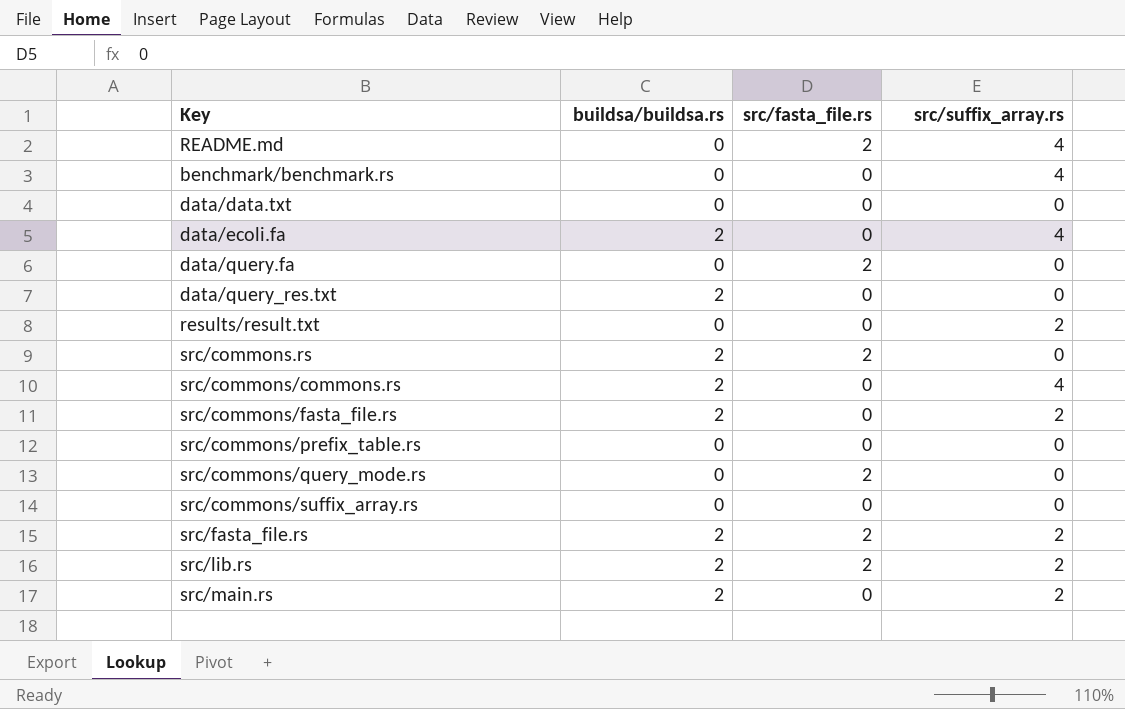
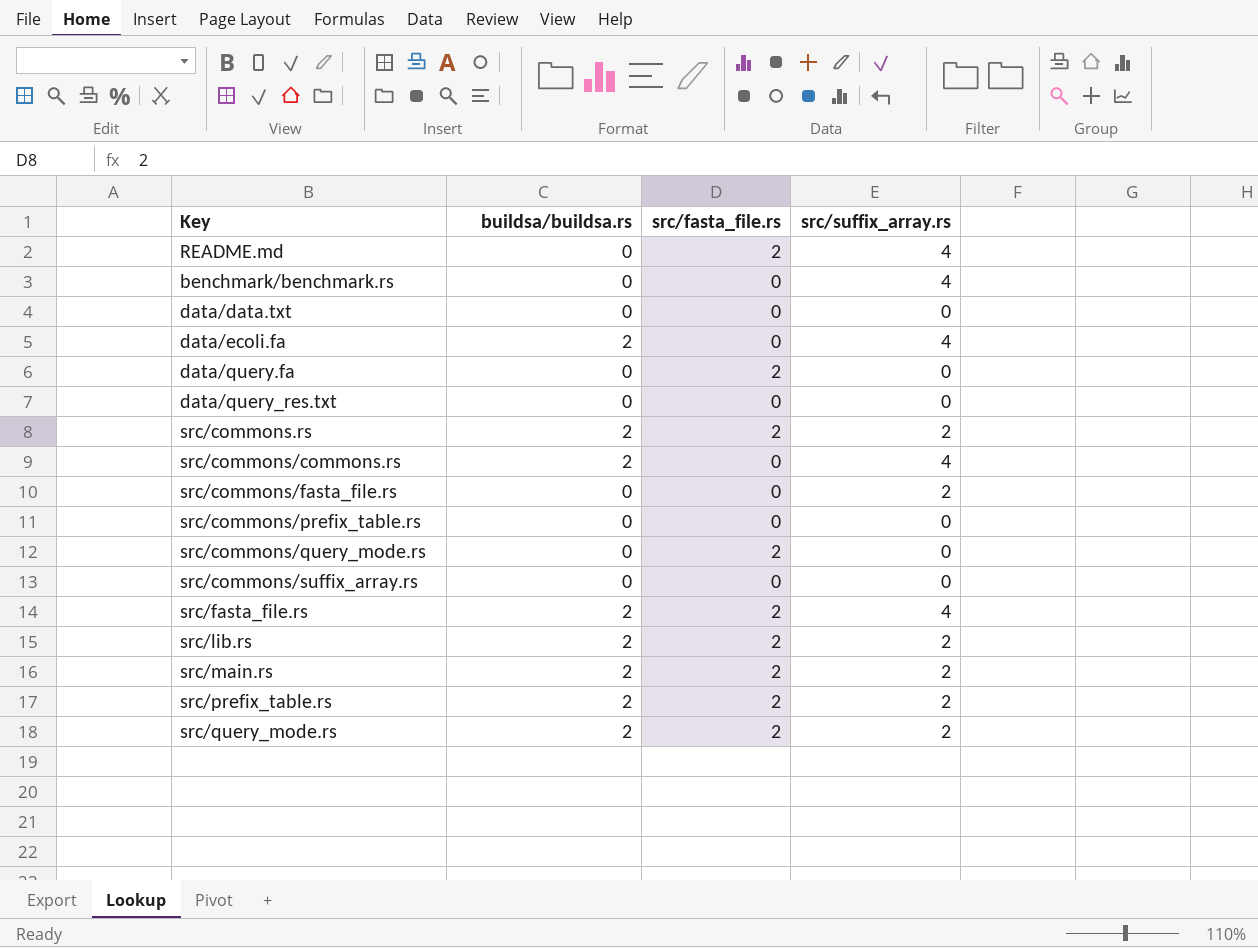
row results/result.txt: 0 | 0 | 2 -> none
data/query_res.txt | buildsa/buildsa.rs: 2 -> 0
src/commons.rs | src/suffix_array.rs: 0 -> 2
src/commons/fasta_file.rs | buildsa/buildsa.rs: 2 -> 0
src/fasta_file.rs | src/suffix_array.rs: 2 -> 4
src/main.rs | src/fasta_file.rs: 0 -> 2
row src/prefix_table.rs: none -> 2 | 2 | 2
row src/query_mode.rs: none -> 2 | 2 | 2

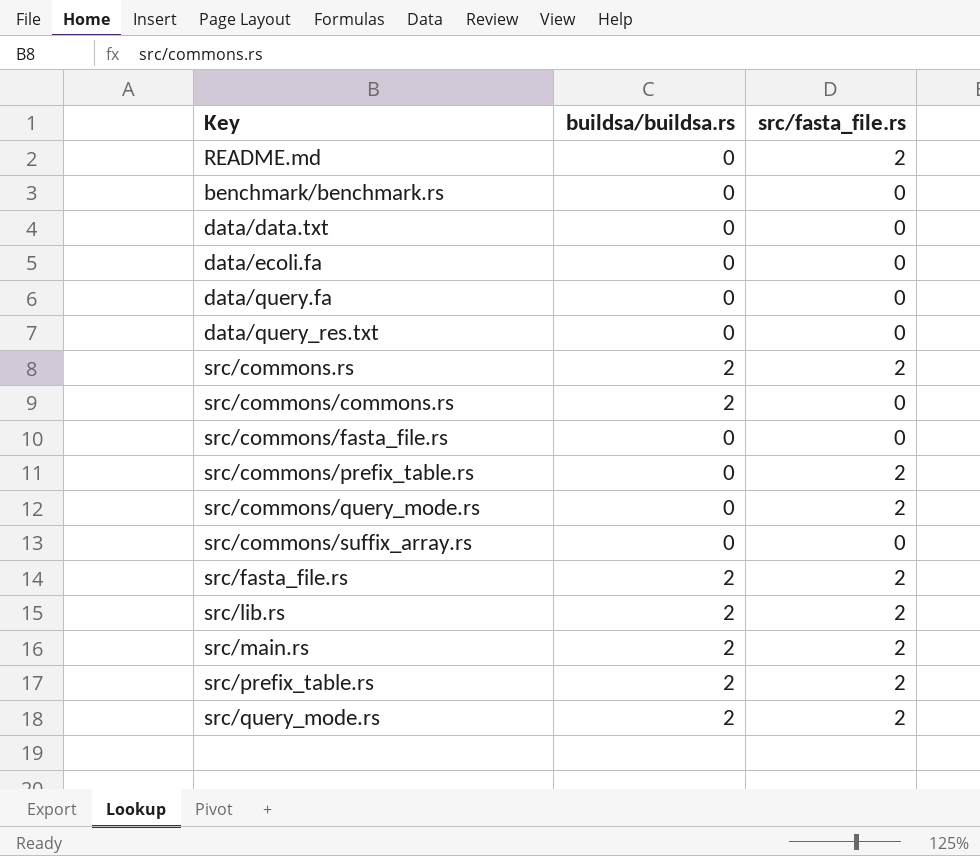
column src/suffix_array.rs | position: 4 -> none
data/ecoli.fa | buildsa/buildsa.rs: 2 -> 0
data/query.fa | src/fasta_file.rs: 2 -> 0
src/commons/prefix_table.rs | src/fasta_file.rs: 0 -> 2

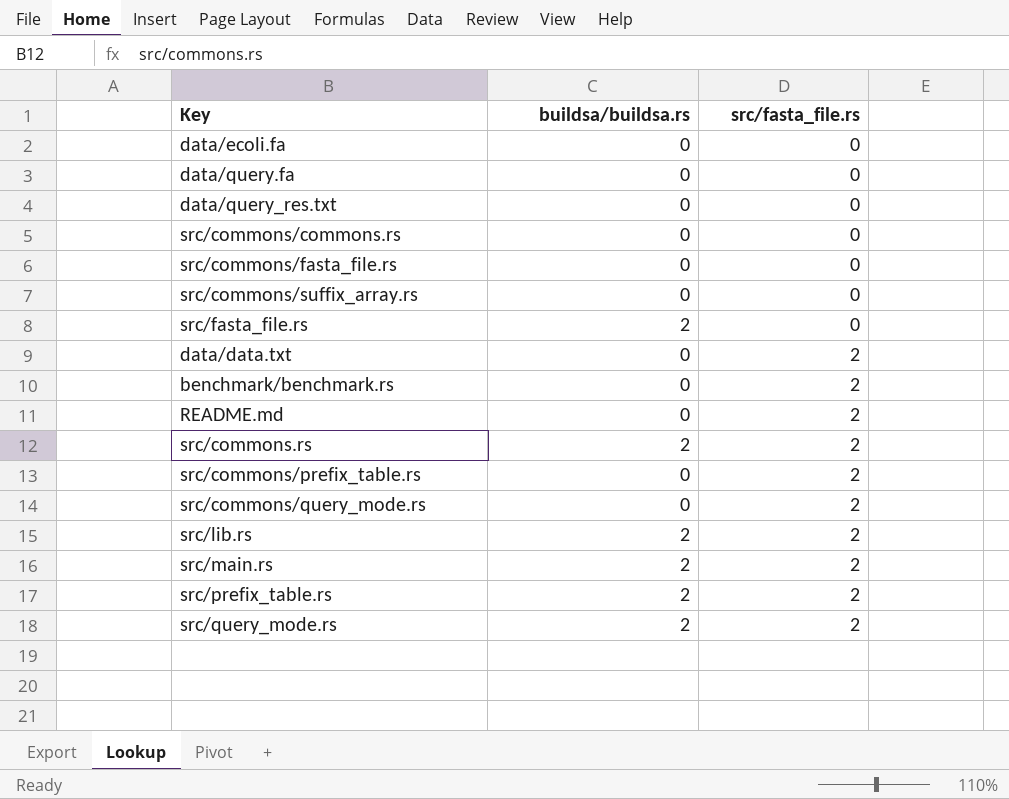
row order: none -> src/fasta_file.rs ascending
src/commons/commons.rs | buildsa/buildsa.rs: 2 -> 0
src/fasta_file.rs | src/fasta_file.rs: 2 -> 0
data/data.txt | src/fasta_file.rs: 0 -> 2
benchmark/benchmark.rs | src/fasta_file.rs: 0 -> 2

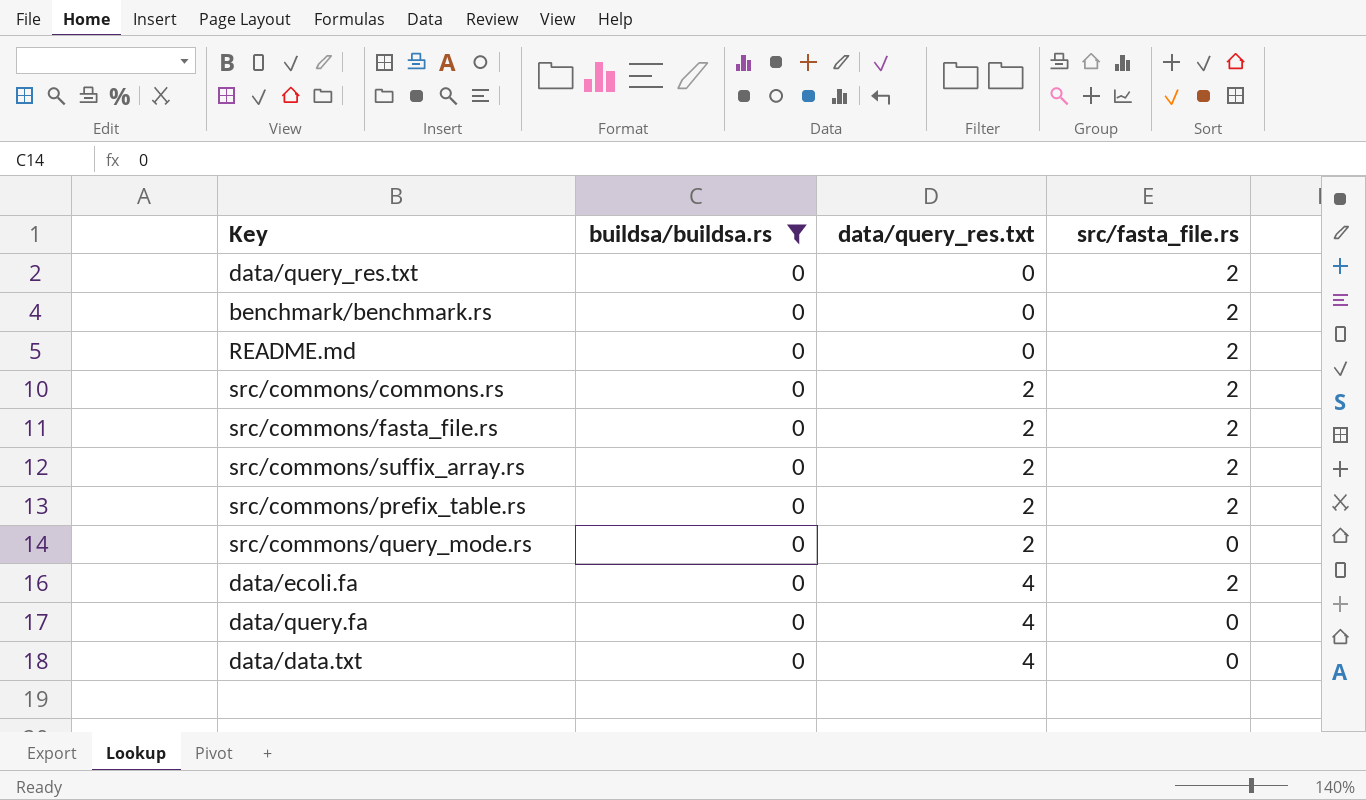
filter: none -> buildsa/buildsa.rs = 0
row order: src/fasta_file.rs ascending -> data/query_res.txt ascending
column data/query_res.txt | position: none -> 3
data/query_res.txt | src/fasta_file.rs: 0 -> 2
src/commons/commons.rs | src/fasta_file.rs: 0 -> 2
src/commons/fasta_file.rs | src/fasta_file.rs: 0 -> 2
src/commons/suffix_array.rs | src/fasta_file.rs: 0 -> 2
src/commons/query_mode.rs | src/fasta_file.rs: 2 -> 0
data/ecoli.fa | src/fasta_file.rs: 0 -> 2
data/data.txt | src/fasta_file.rs: 2 -> 0

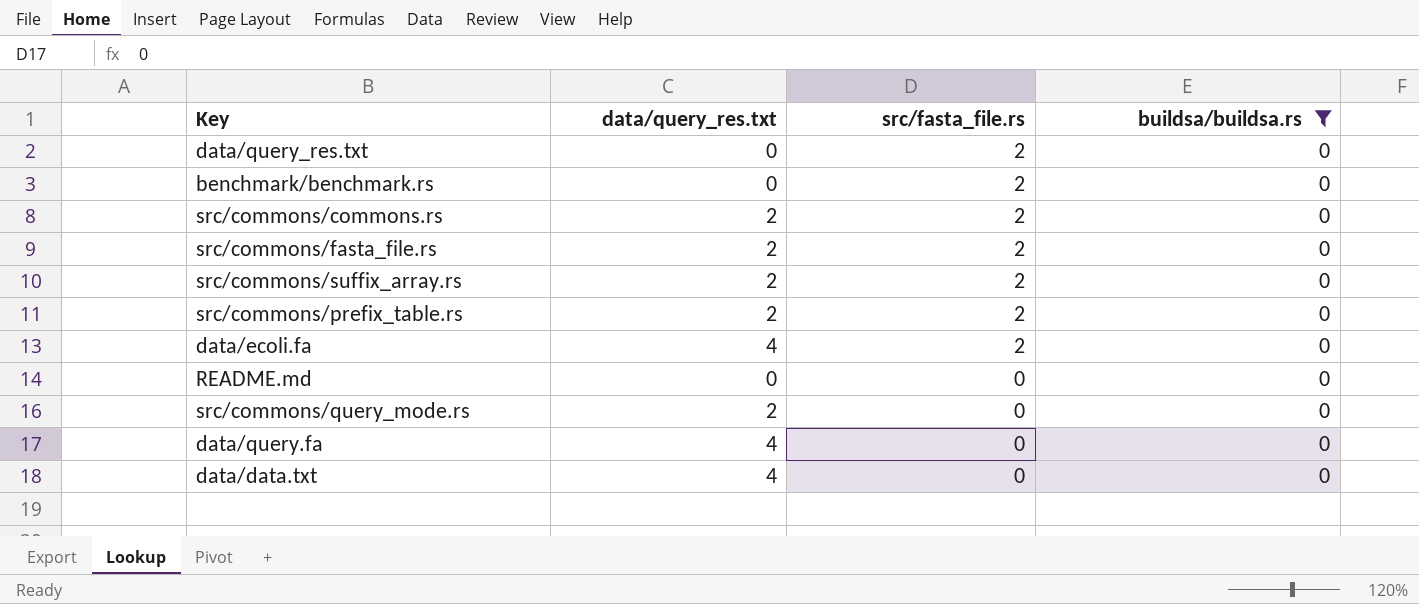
row order: data/query_res.txt ascending -> src/fasta_file.rs descending
column buildsa/buildsa.rs | position: 2 -> 4
README.md | src/fasta_file.rs: 2 -> 0

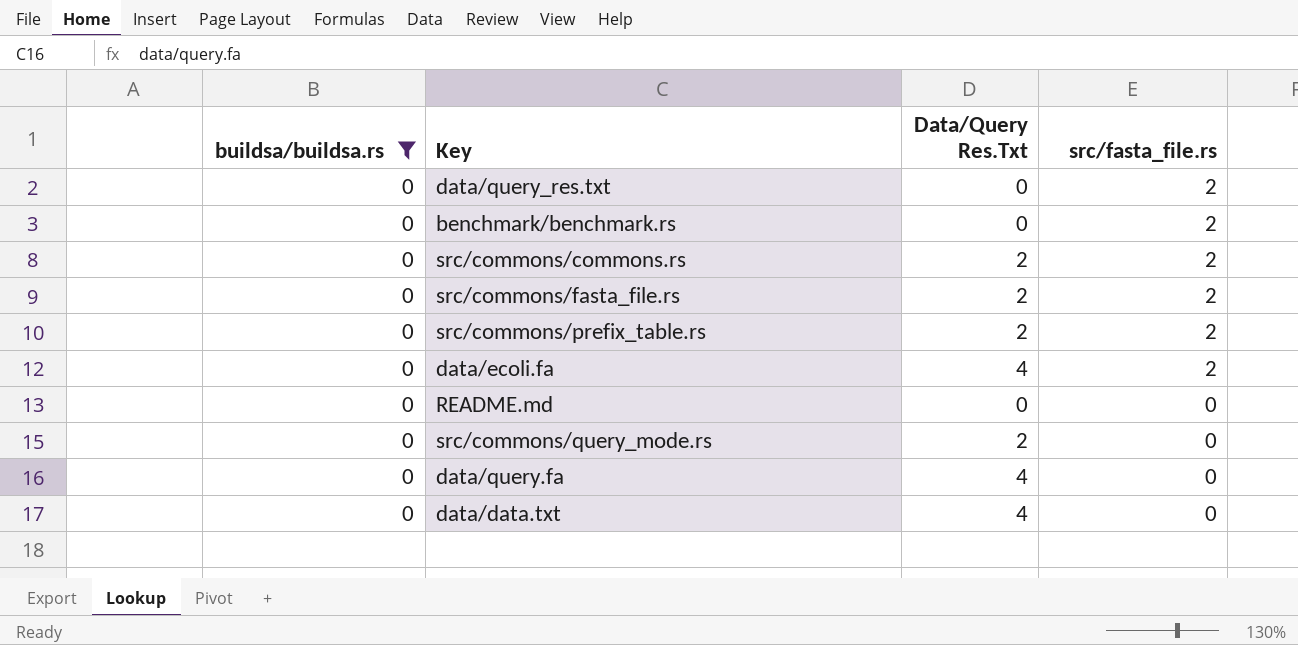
column buildsa/buildsa.rs | position: 4 -> 1
column name: data/query_res.txt -> Data/Query Res.Txt
row src/commons/suffix_array.rs: 2 | 2 | 0 -> none

